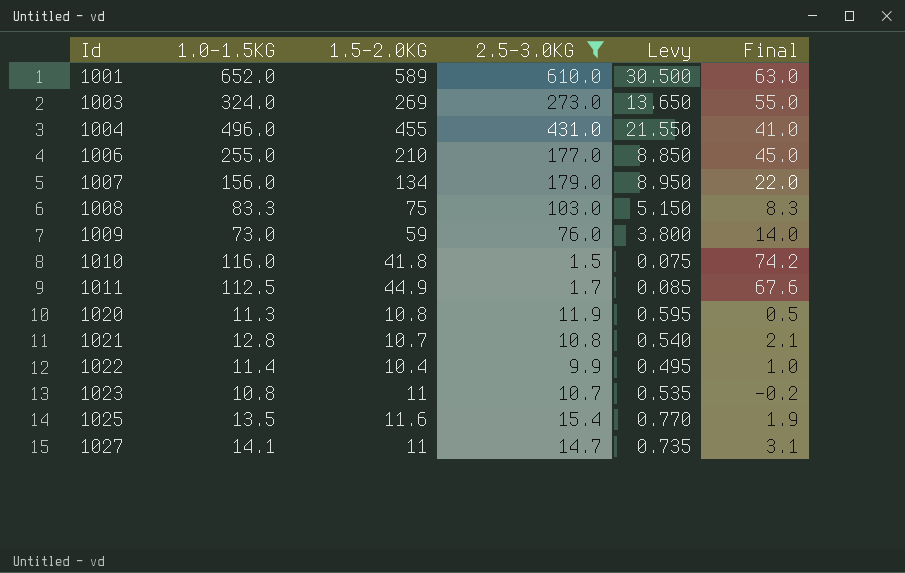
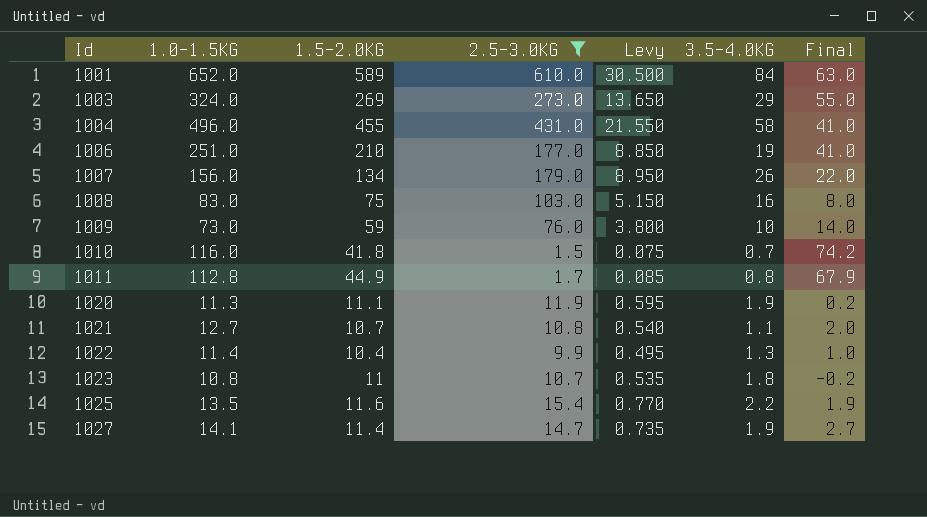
column 3.5-4.0KG | position: none -> 6
1006 | 1.0-1.5KG: 255.0 -> 251.0
1006 | Final: 45.0 -> 41.0
1008 | 1.0-1.5KG: 83.3 -> 83.0
1008 | Final: 8.3 -> 8.0
1011 | 1.0-1.5KG: 112.5 -> 112.8
1011 | Final: 67.6 -> 67.9
1020 | 1.5-2.0KG: 10.8 -> 11.1
1020 | Final: 0.5 -> 0.2
1021 | 1.0-1.5KG: 12.8 -> 12.7
1021 | Final: 2.1 -> 2.0
1027 | 1.5-2.0KG: 11 -> 11.4
1027 | Final: 3.1 -> 2.7

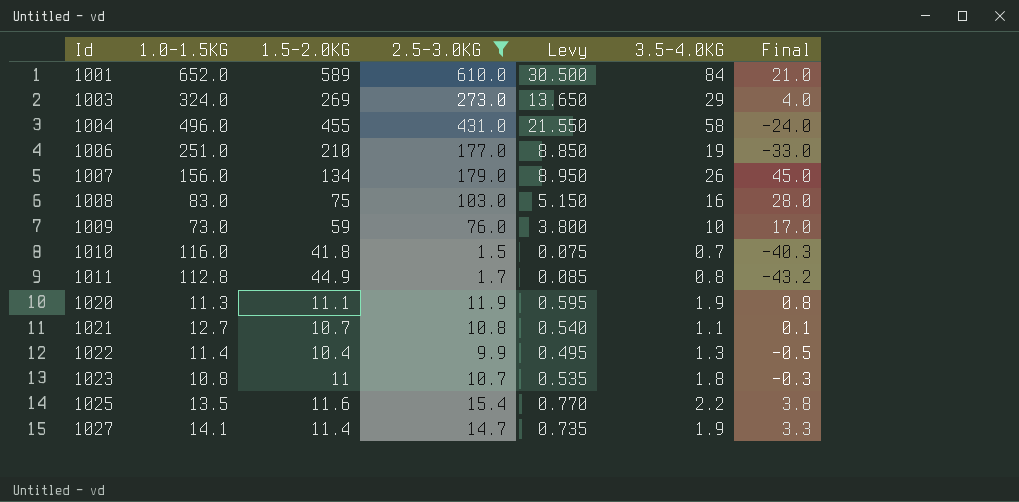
column Final | formula: [1.0-1.5KG] - [1.5-2.0KG] -> [2.5-3.0KG] - [1.5-2.0KG]

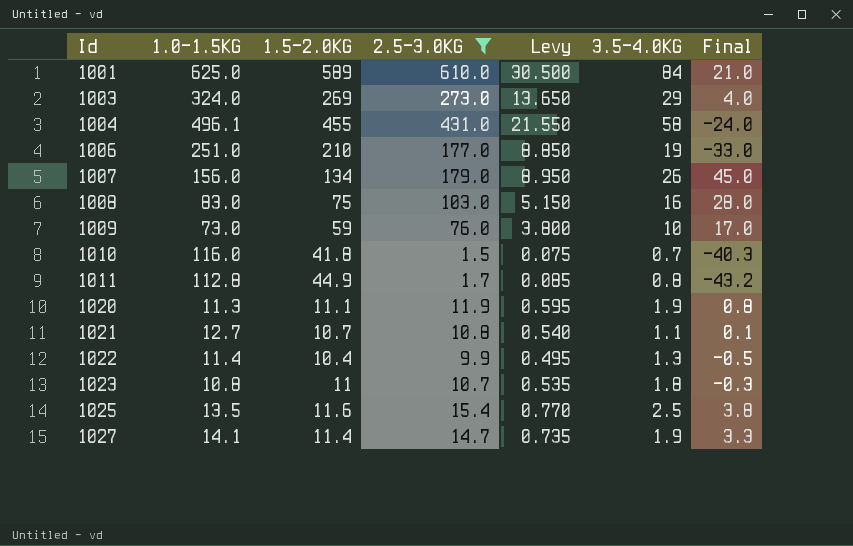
1001 | 1.0-1.5KG: 652.0 -> 625.0
1004 | 1.0-1.5KG: 496.0 -> 496.1
1025 | 3.5-4.0KG: 2.2 -> 2.5

